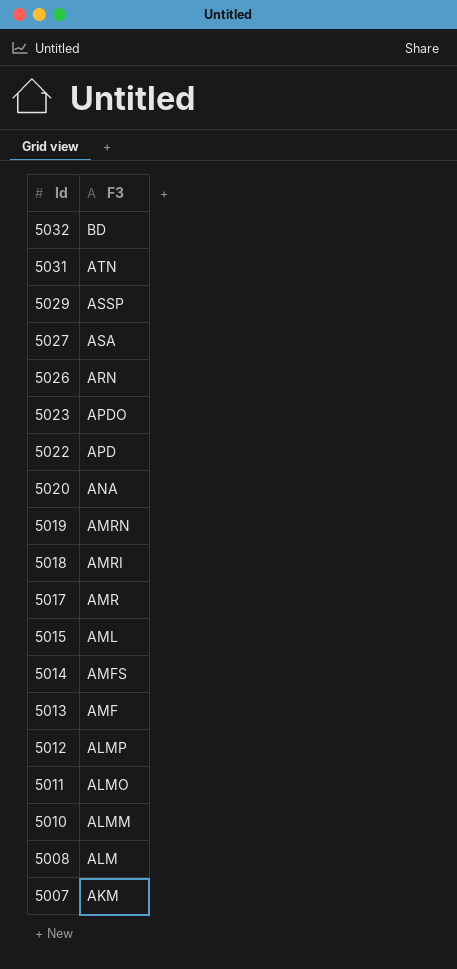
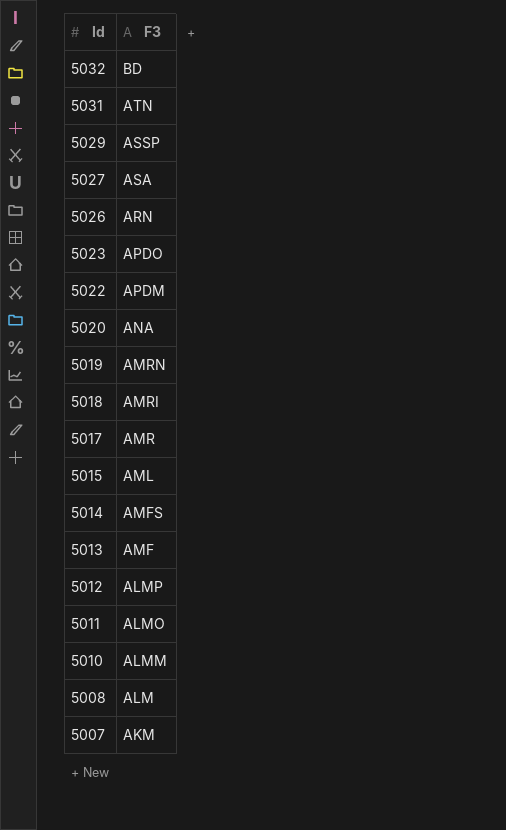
5022 | F3: APD -> APDM

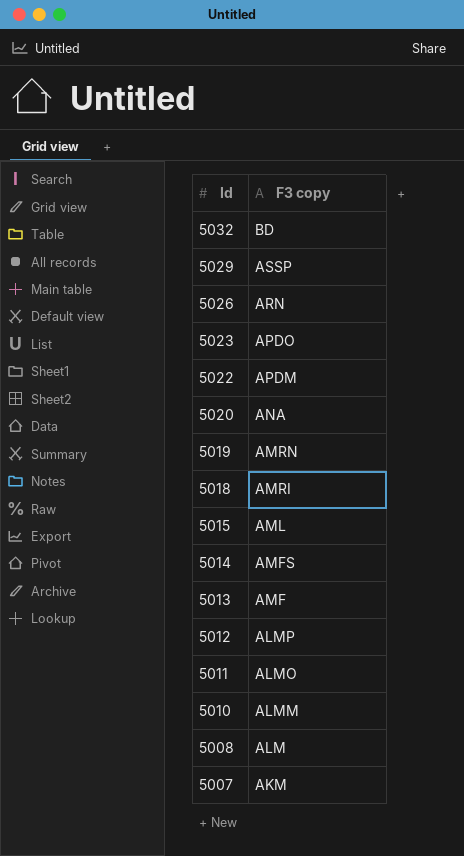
column name: F3 -> F3 copy
row 5031: ATN -> none
row 5027: ASA -> none
row 5017: AMR -> none

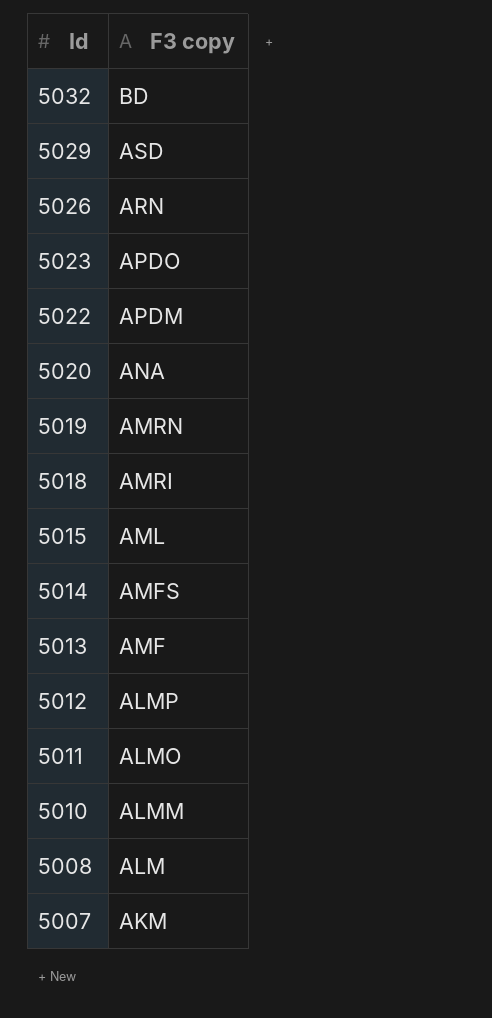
5029 | F3 copy: ASSP -> ASD

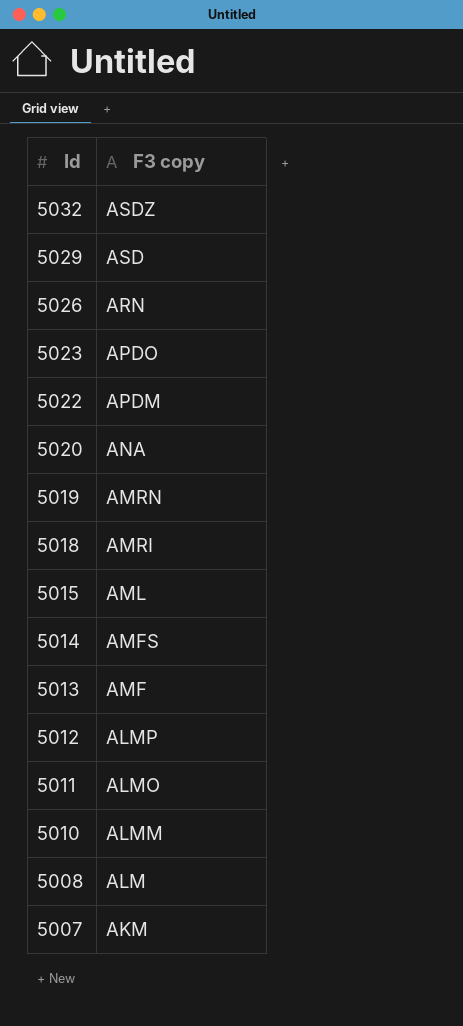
5032 | F3 copy: BD -> ASDZ

